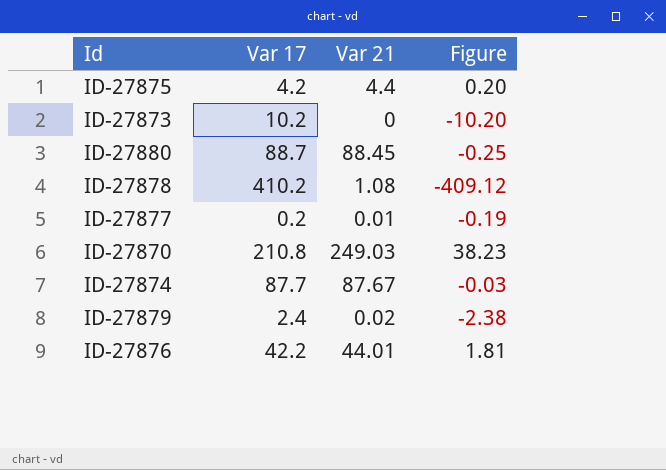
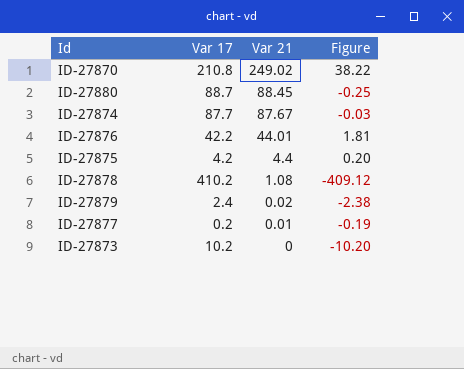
row order: none -> Var 21 descending
ID-27870 | Var 21: 249.03 -> 249.02
ID-27870 | Figure: 38.23 -> 38.22

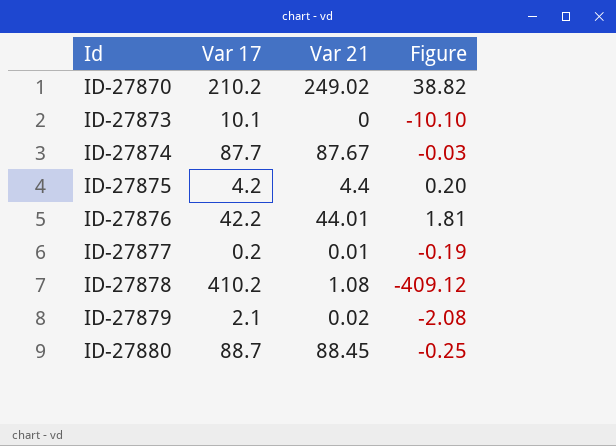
row order: Var 21 descending -> Id ascending
ID-27870 | Var 17: 210.8 -> 210.2
ID-27870 | Figure: 38.22 -> 38.82
ID-27873 | Var 17: 10.2 -> 10.1
ID-27873 | Figure: -10.20 -> -10.10
ID-27879 | Var 17: 2.4 -> 2.1
ID-27879 | Figure: -2.38 -> -2.08

